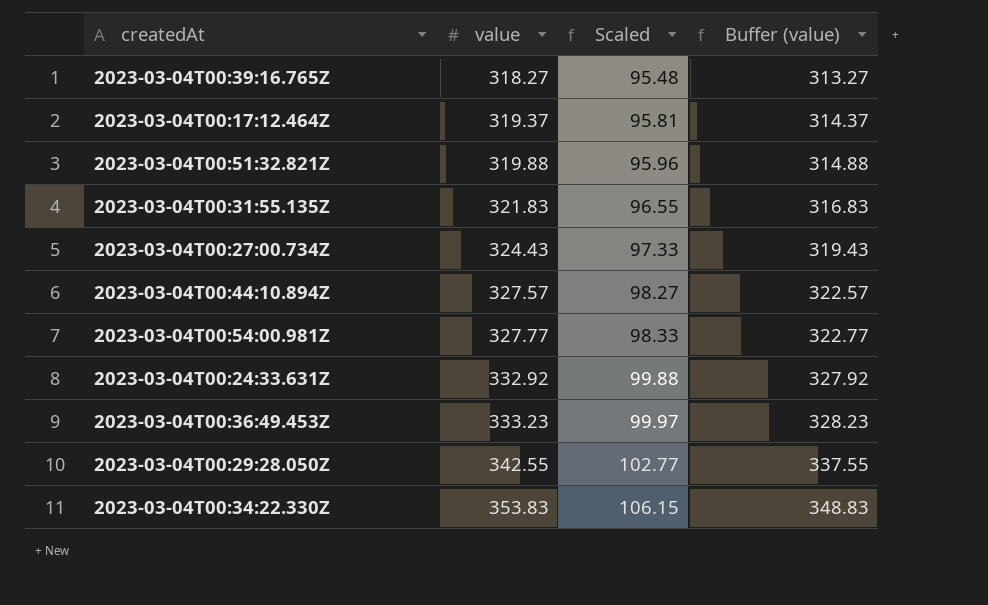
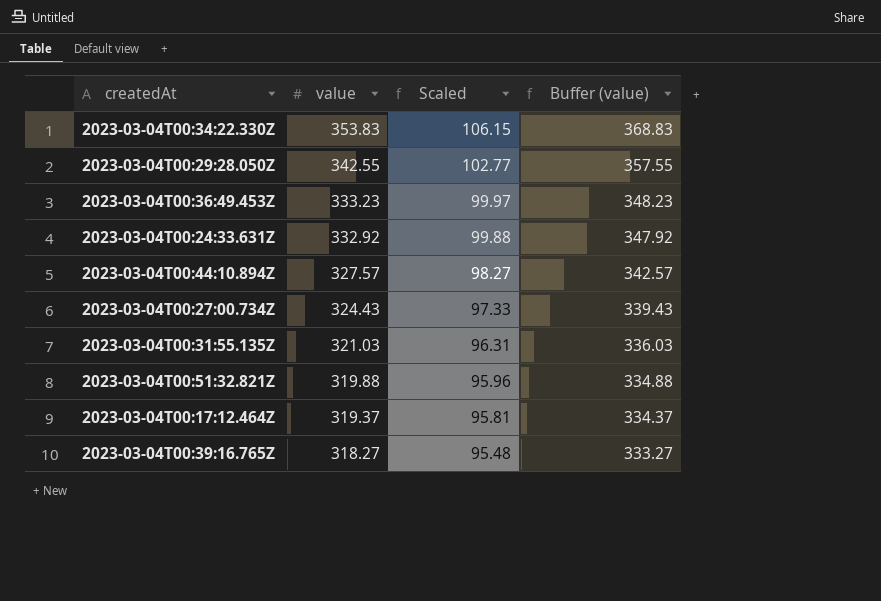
row order: value ascending -> value descending
column Buffer (value) | formula: [value] - 5 -> [value] + 15
row 2023-03-04T00:54:00.981Z: 327.77 | 98.33 | 322.77 -> none
2023-03-04T00:31:55.135Z | value: 321.83 -> 321.03
2023-03-04T00:31:55.135Z | Scaled: 96.55 -> 96.31

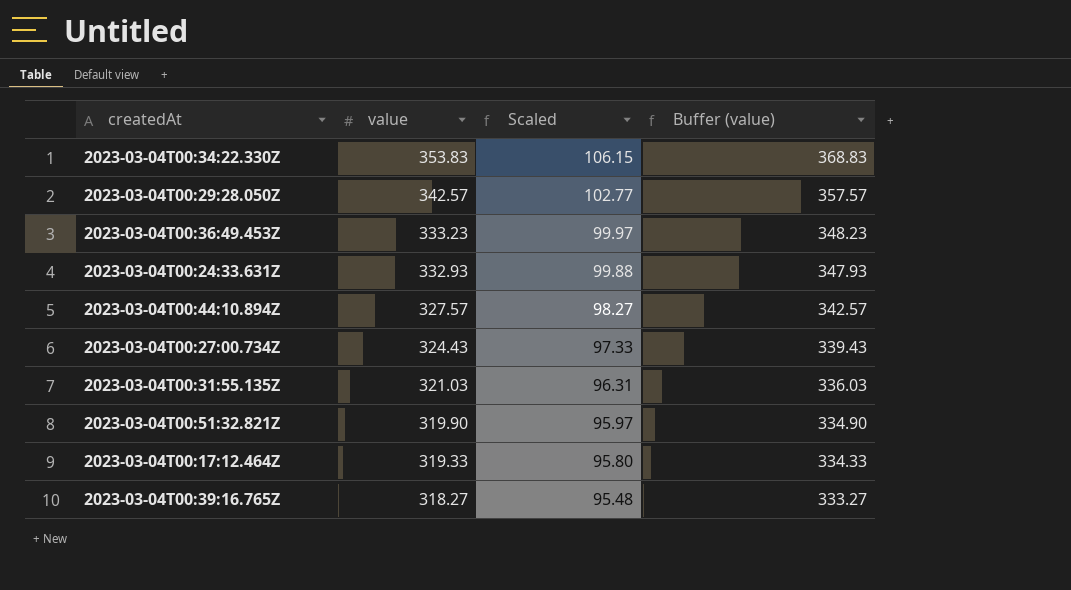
2023-03-04T00:29:28.050Z | value: 342.55 -> 342.57
2023-03-04T00:29:28.050Z | Buffer (value): 357.55 -> 357.57
2023-03-04T00:24:33.631Z | value: 332.92 -> 332.93
2023-03-04T00:24:33.631Z | Buffer (value): 347.92 -> 347.93
2023-03-04T00:51:32.821Z | value: 319.88 -> 319.90
2023-03-04T00:51:32.821Z | Scaled: 95.96 -> 95.97
2023-03-04T00:51:32.821Z | Buffer (value): 334.88 -> 334.90
2023-03-04T00:17:12.464Z | value: 319.37 -> 319.33
2023-03-04T00:17:12.464Z | Scaled: 95.81 -> 95.80
2023-03-04T00:17:12.464Z | Buffer (value): 334.37 -> 334.33

